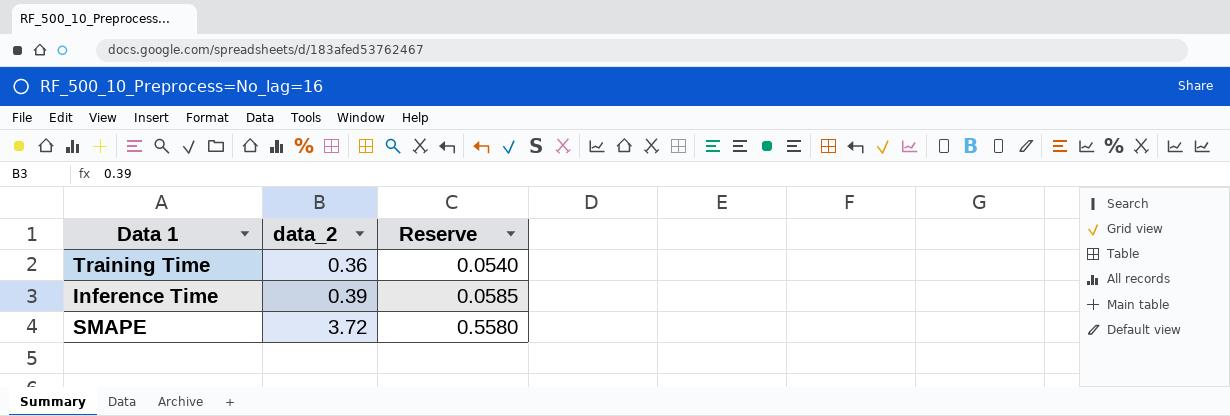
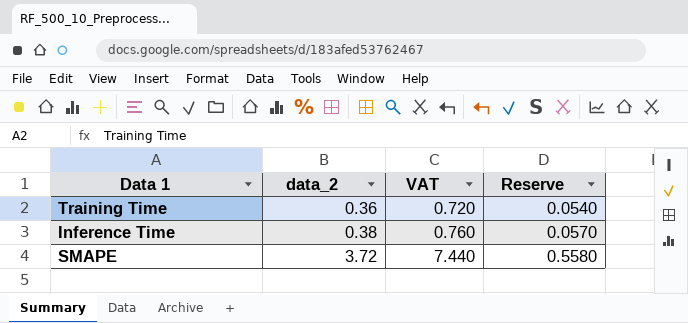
column VAT | formula: none -> [data_2] * 2
Inference Time | data_2: 0.39 -> 0.38
Inference Time | Reserve: 0.0585 -> 0.0570

